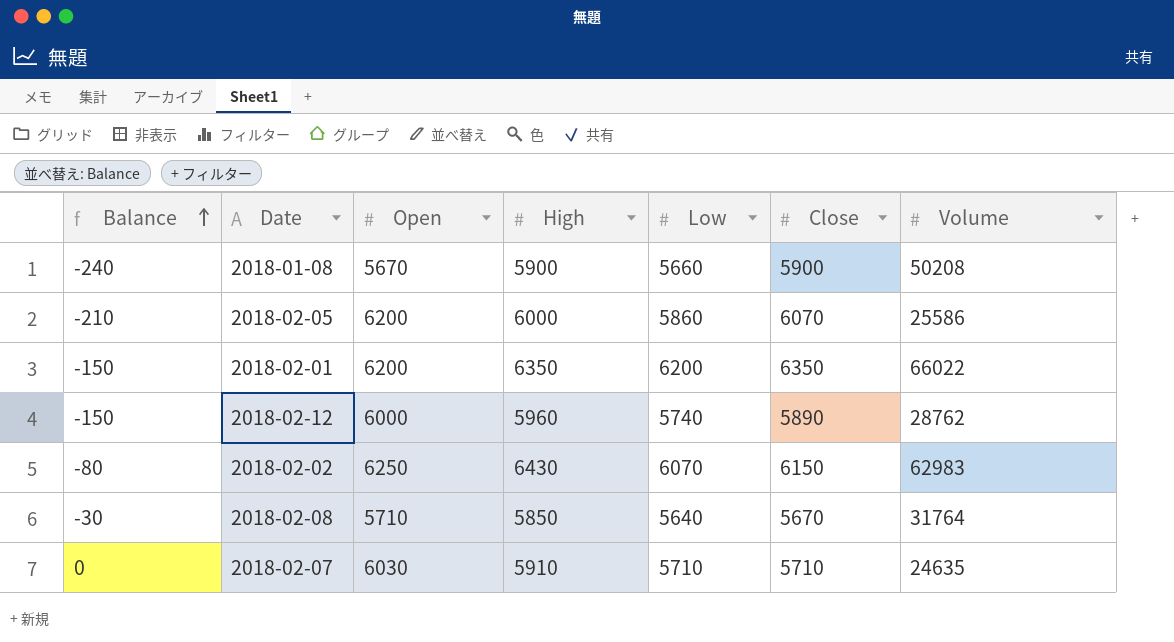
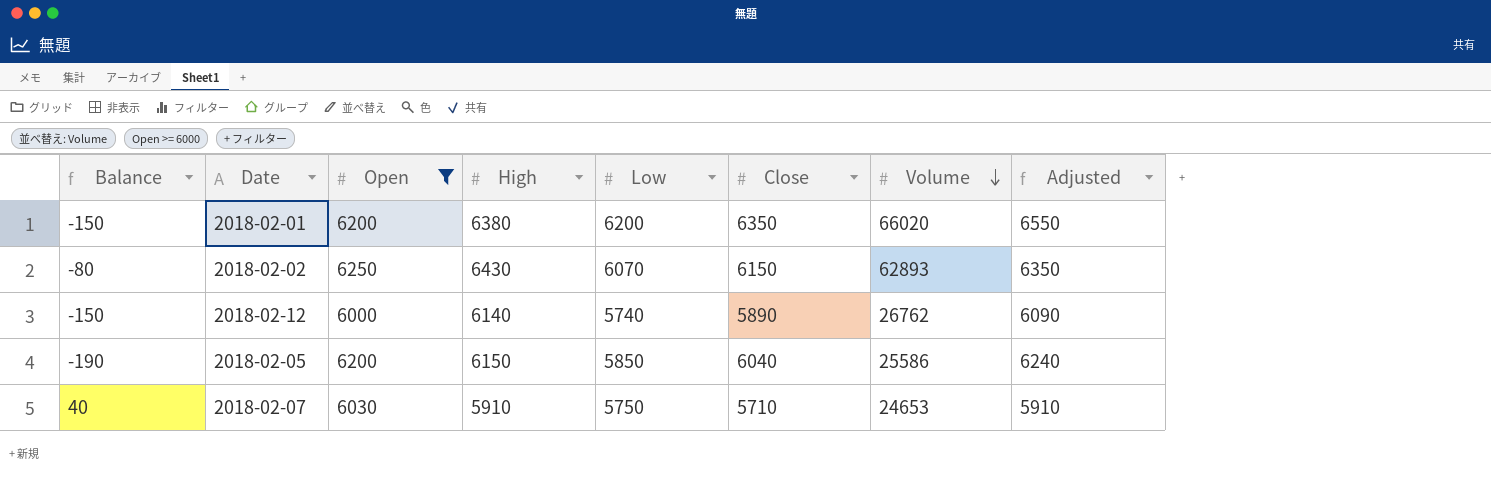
filter: none -> Open >= 6000
row order: Balance ascending -> Volume descending
column Adjusted | formula: none -> [Close] + 200
2018-02-01 | High: 6350 -> 6380
2018-02-01 | Volume: 66022 -> 66020
2018-02-02 | Volume: 62983 -> 62893
2018-02-12 | High: 5960 -> 6140
2018-02-12 | Volume: 28762 -> 26762
2018-02-05 | Balance: -210 -> -190
2018-02-05 | High: 6000 -> 6150
2018-02-05 | Low: 5860 -> 5850
2018-02-05 | Close: 6070 -> 6040
2018-02-07 | Balance: 0 -> 40
2018-02-07 | Low: 5710 -> 5750
2018-02-07 | Volume: 24635 -> 24653

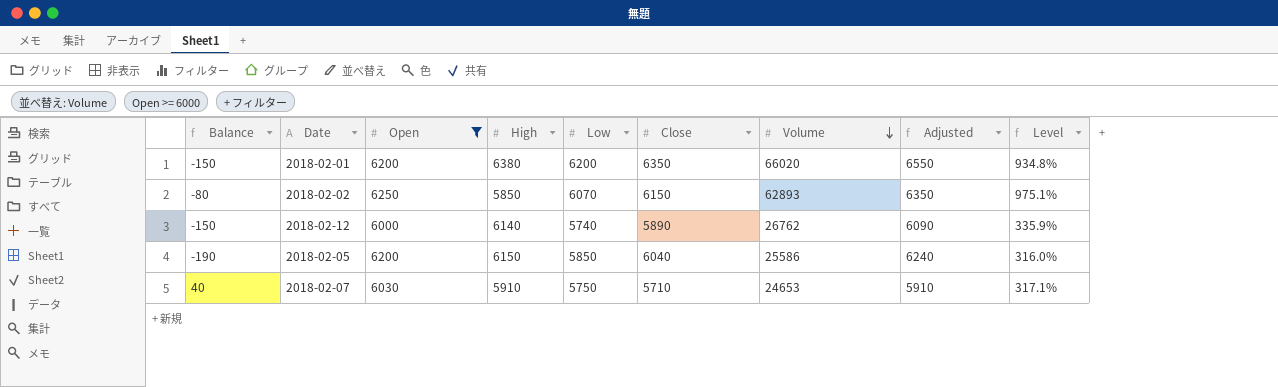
column Level | formula: none -> ([Volume] - [High]) / [High]
2018-02-02 | High: 6430 -> 5850

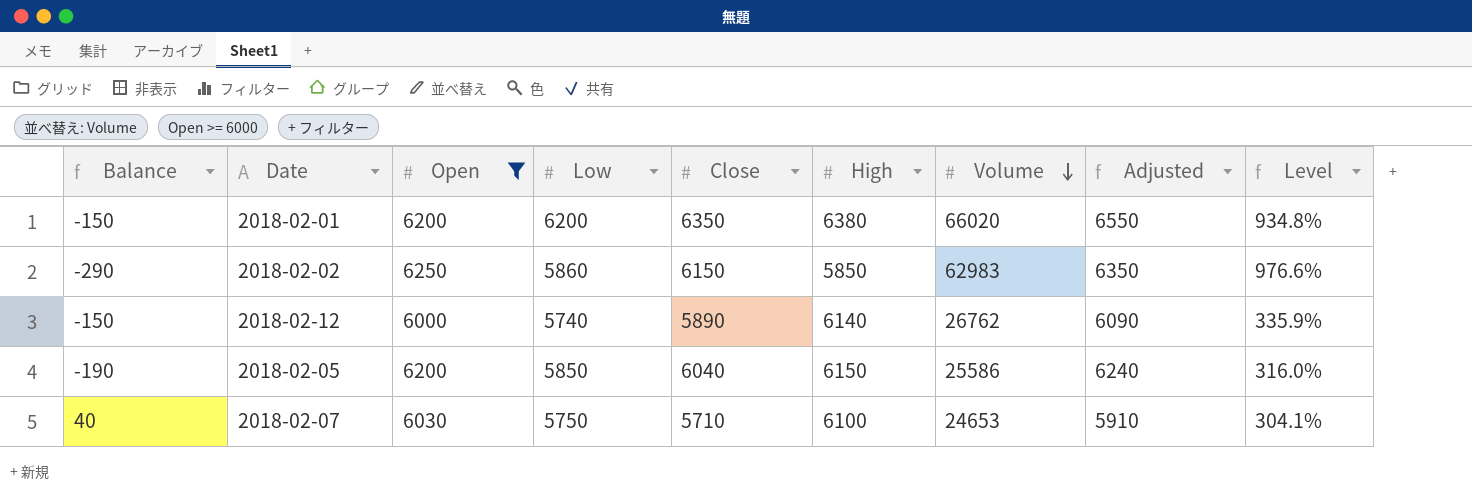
column High | position: 4 -> 6
2018-02-02 | Balance: -80 -> -290
2018-02-02 | Low: 6070 -> 5860
2018-02-02 | Volume: 62893 -> 62983
2018-02-02 | Level: 975.1% -> 976.6%
2018-02-07 | High: 5910 -> 6100
2018-02-07 | Level: 317.1% -> 304.1%

